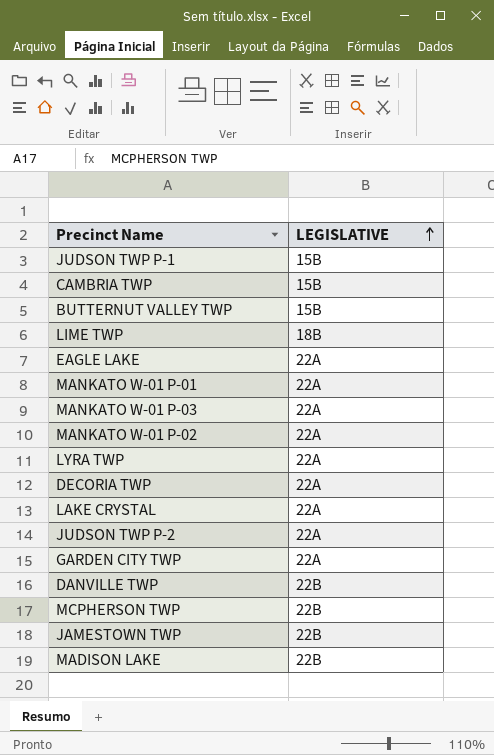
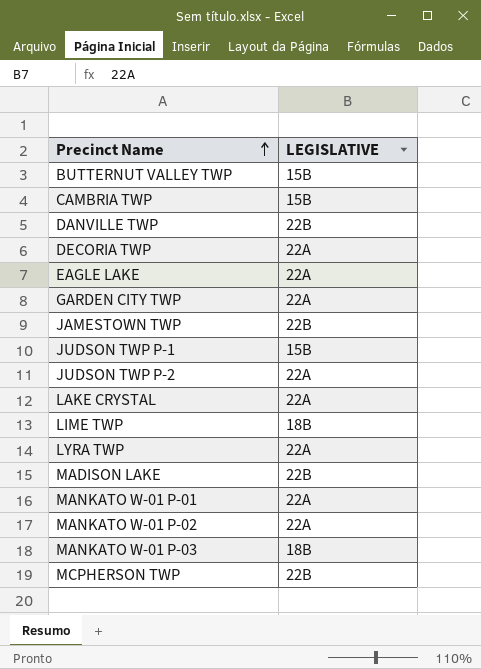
row order: LEGISLATIVE ascending -> Precinct Name ascending
MANKATO W-01 P-03 | LEGISLATIVE: 22A -> 18B

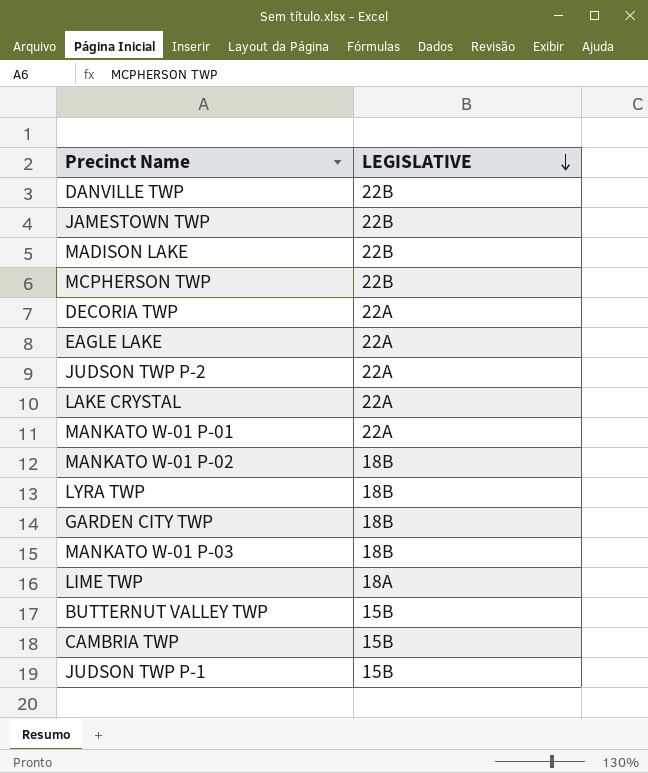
row order: Precinct Name ascending -> LEGISLATIVE descending
MANKATO W-01 P-02 | LEGISLATIVE: 22A -> 18B
LYRA TWP | LEGISLATIVE: 22A -> 18B
GARDEN CITY TWP | LEGISLATIVE: 22A -> 18B
LIME TWP | LEGISLATIVE: 18B -> 18A

